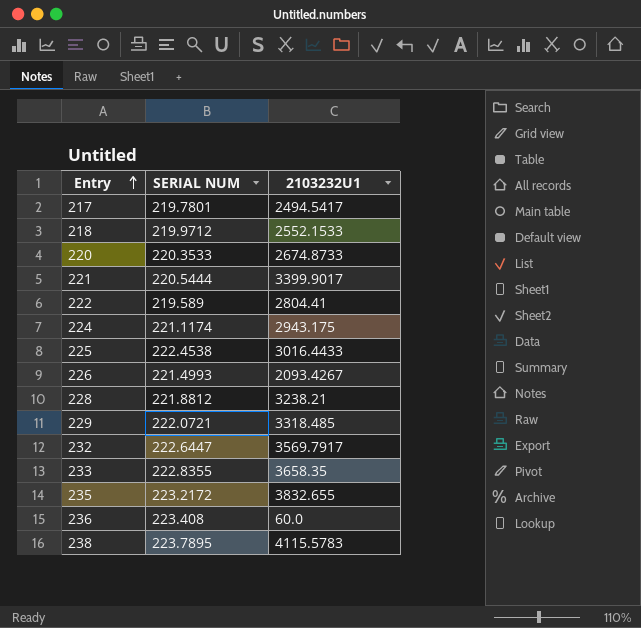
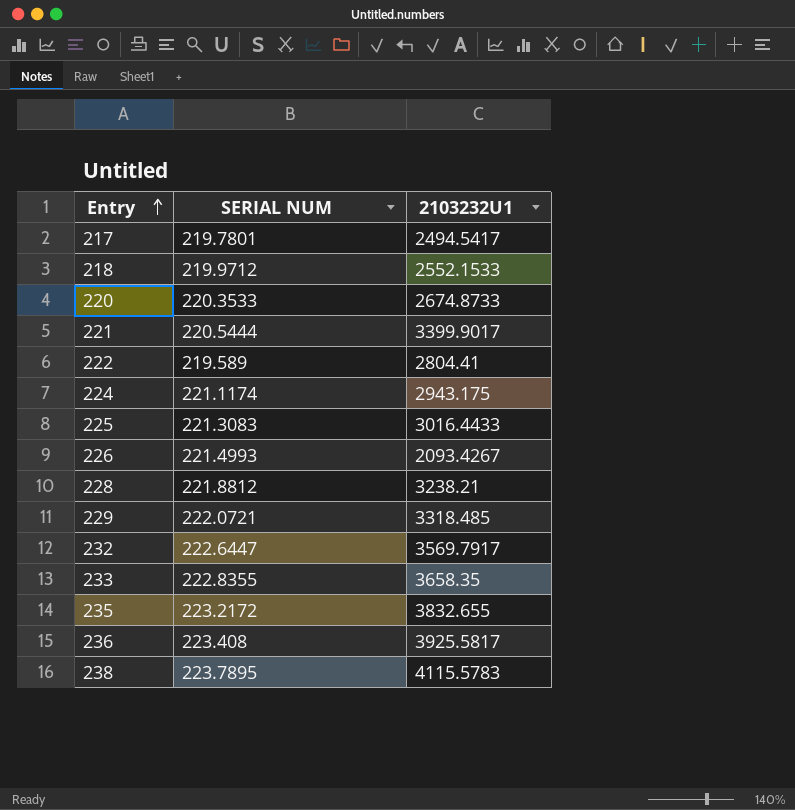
225 | SERIAL NUM: 222.4538 -> 221.3083
236 | 2103232U1: 60.0 -> 3925.5817

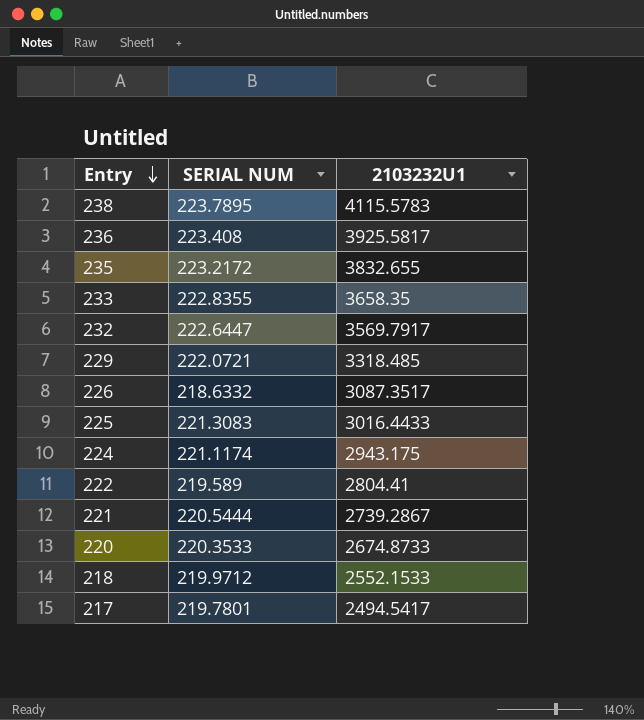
row order: Entry ascending -> Entry descending
row 228: 221.8812 | 3238.21 -> none
226 | SERIAL NUM: 221.4993 -> 218.6332
226 | 2103232U1: 2093.4267 -> 3087.3517
221 | 2103232U1: 3399.9017 -> 2739.2867

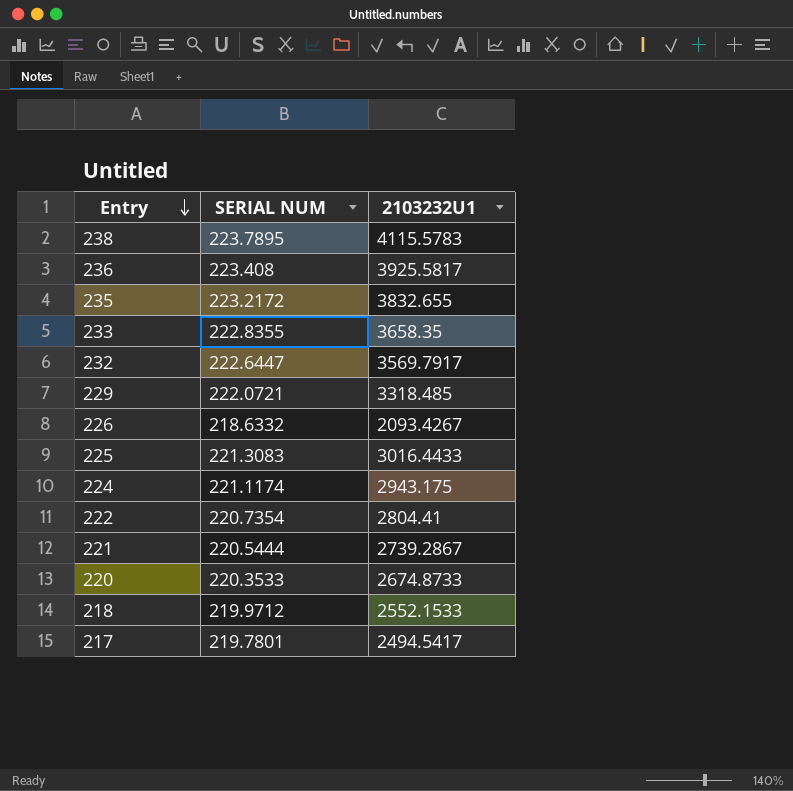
226 | 2103232U1: 3087.3517 -> 2093.4267
222 | SERIAL NUM: 219.589 -> 220.7354

